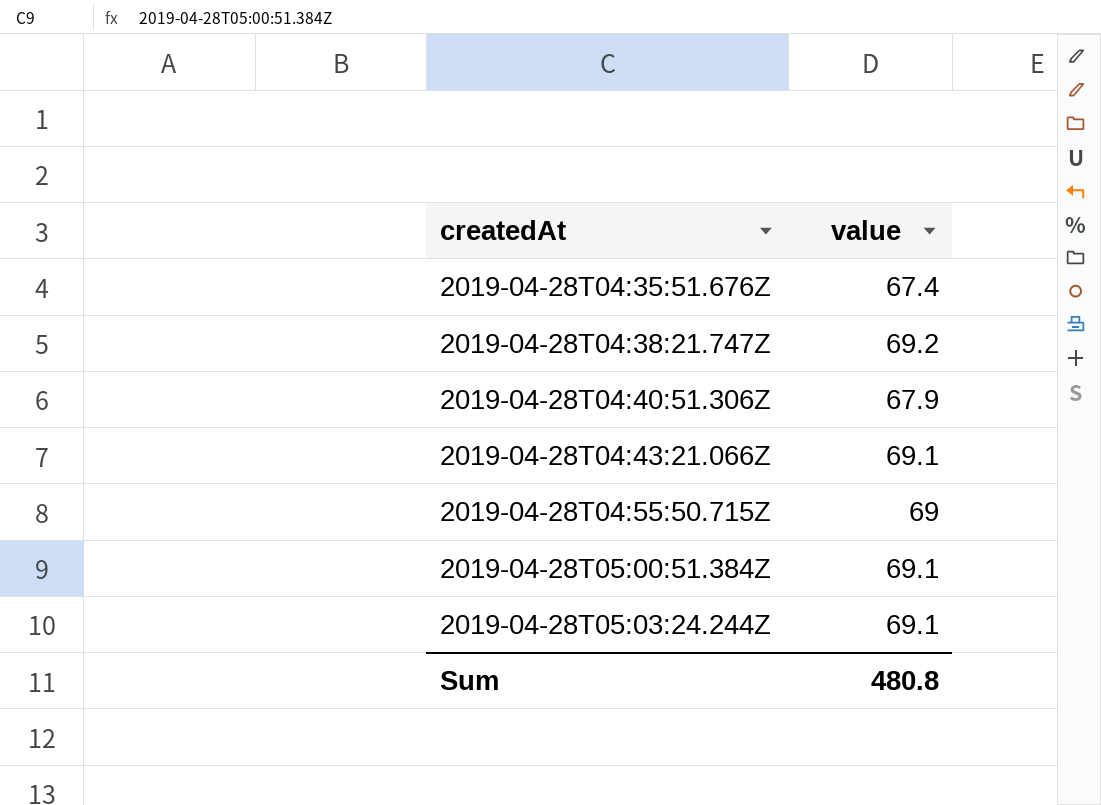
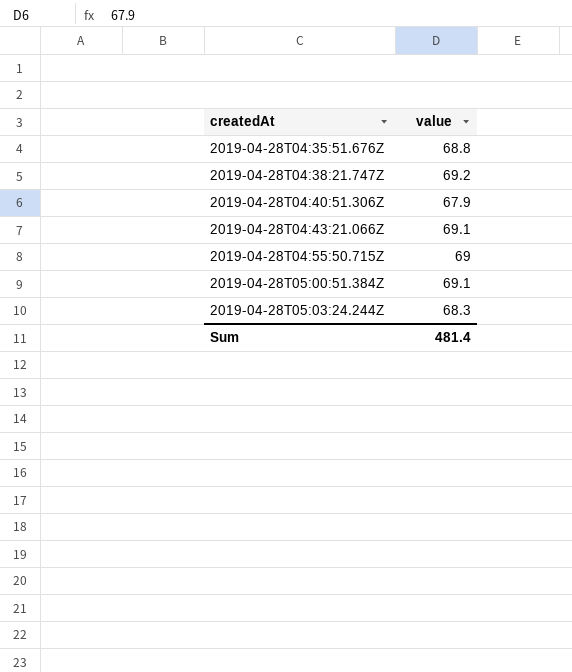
2019-04-28T04:35:51.676Z | value: 67.4 -> 68.8
2019-04-28T05:03:24.244Z | value: 69.1 -> 68.3
Sum | value: 480.8 -> 481.4

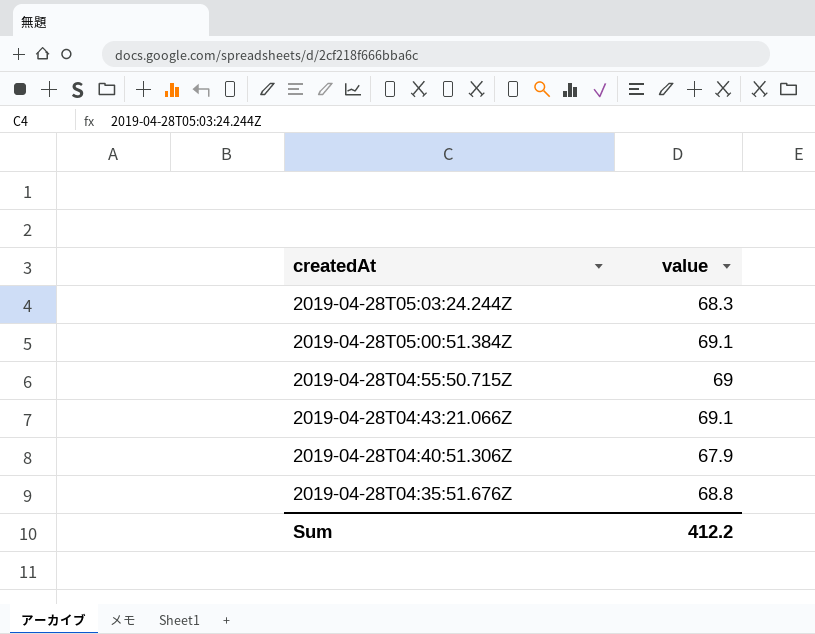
row order: createdAt ascending -> createdAt descending
row 2019-04-28T04:38:21.747Z: 69.2 -> none
Sum | value: 481.4 -> 412.2

